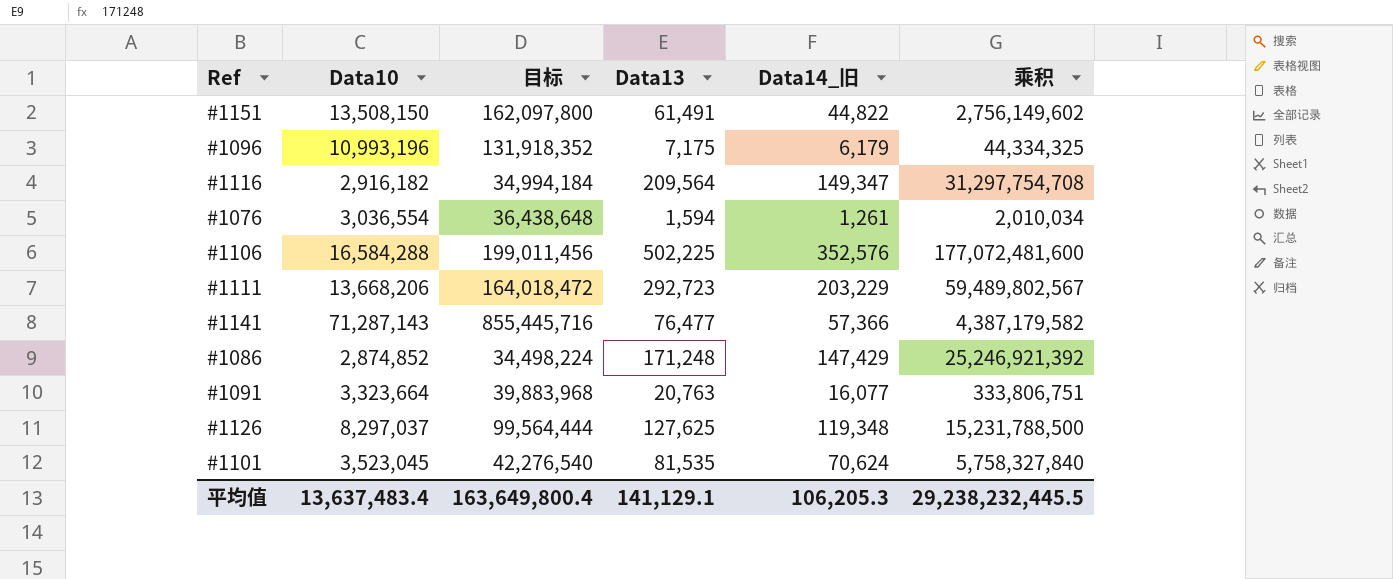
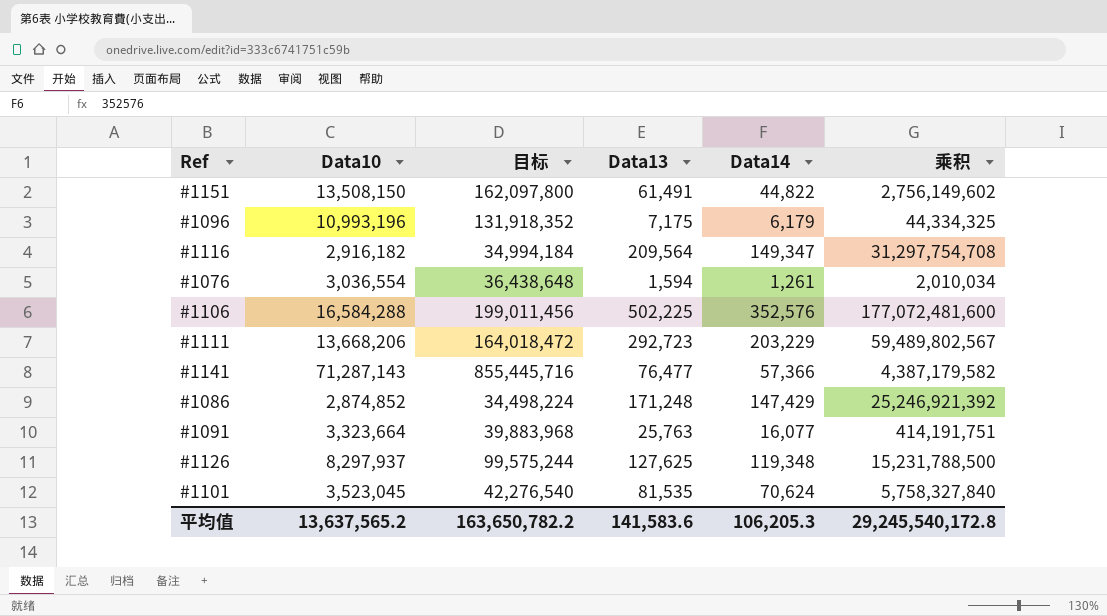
column name: Data14_旧 -> Data14
#1091 | Data13: 20,763 -> 25,763
#1091 | 乘积: 333,806,751 -> 414,191,751
#1126 | Data10: 8,297,037 -> 8,297,937
#1126 | 目标: 99,564,444 -> 99,575,244
平均值 | Data10: 13,637,483.4 -> 13,637,565.2
平均值 | 目标: 163,649,800.4 -> 163,650,782.2
平均值 | Data13: 141,129.1 -> 141,583.6
平均值 | 乘积: 29,238,232,445.5 -> 29,245,540,172.8

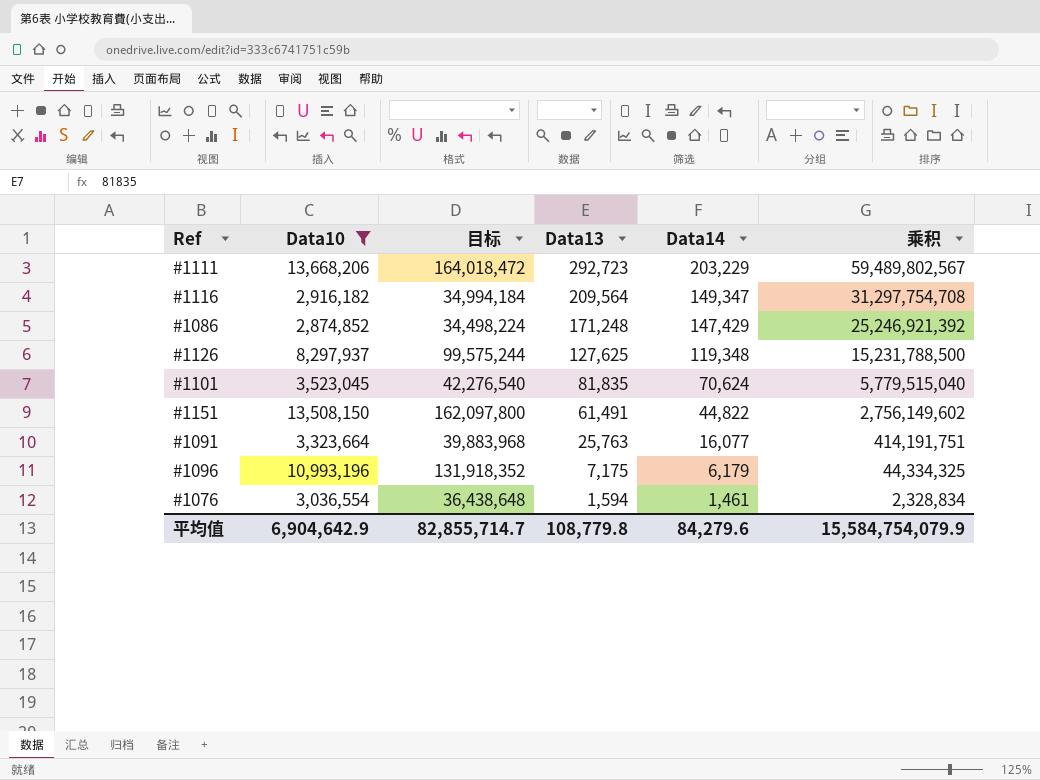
filter: none -> Data10 <= 13,668,206
row order: none -> Data13 descending
#1101 | Data13: 81,535 -> 81,835
#1101 | 乘积: 5,758,327,840 -> 5,779,515,040
#1076 | Data14: 1,261 -> 1,461
#1076 | 乘积: 2,010,034 -> 2,328,834
平均值 | Data10: 13,637,565.2 -> 6,904,642.9
平均值 | 目标: 163,650,782.2 -> 82,855,714.7
平均值 | Data13: 141,583.6 -> 108,779.8
平均值 | Data14: 106,205.3 -> 84,279.6
平均值 | 乘积: 29,245,540,172.8 -> 15,584,754,079.9

